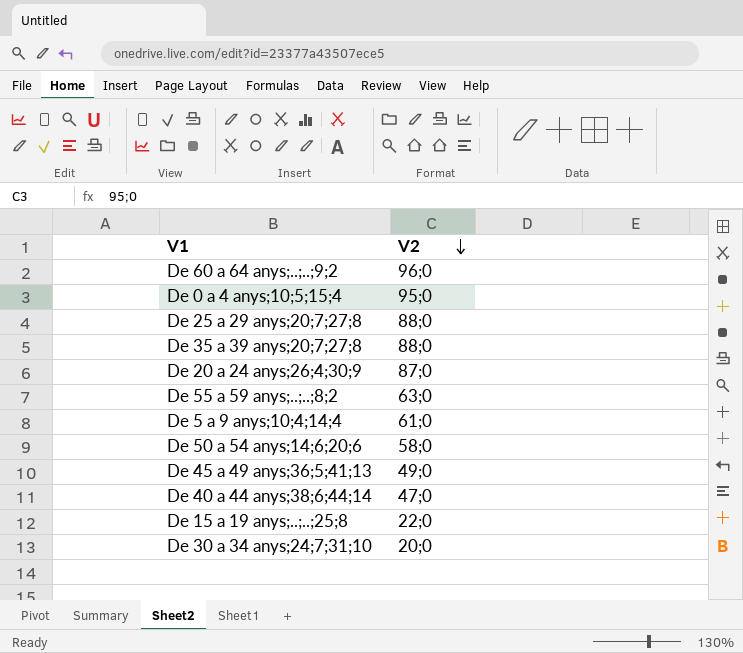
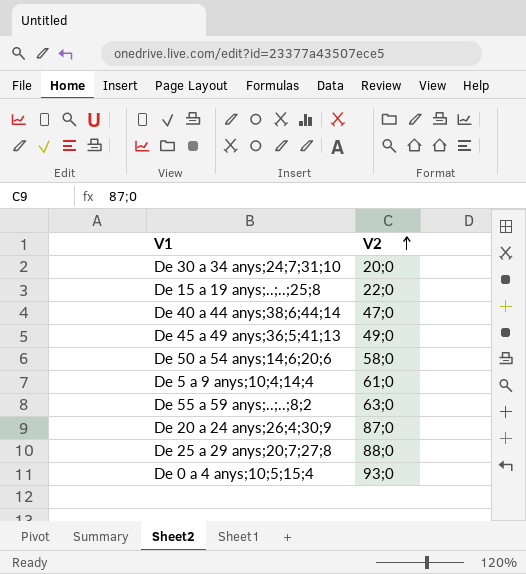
row order: V2 descending -> V2 ascending
row De 60 a 64 anys;..;..;9;2: 96;0 -> none
row De 35 a 39 anys;20;7;27;8: 88;0 -> none
De 0 a 4 anys;10;5;15;4 | V2: 95;0 -> 93;0

